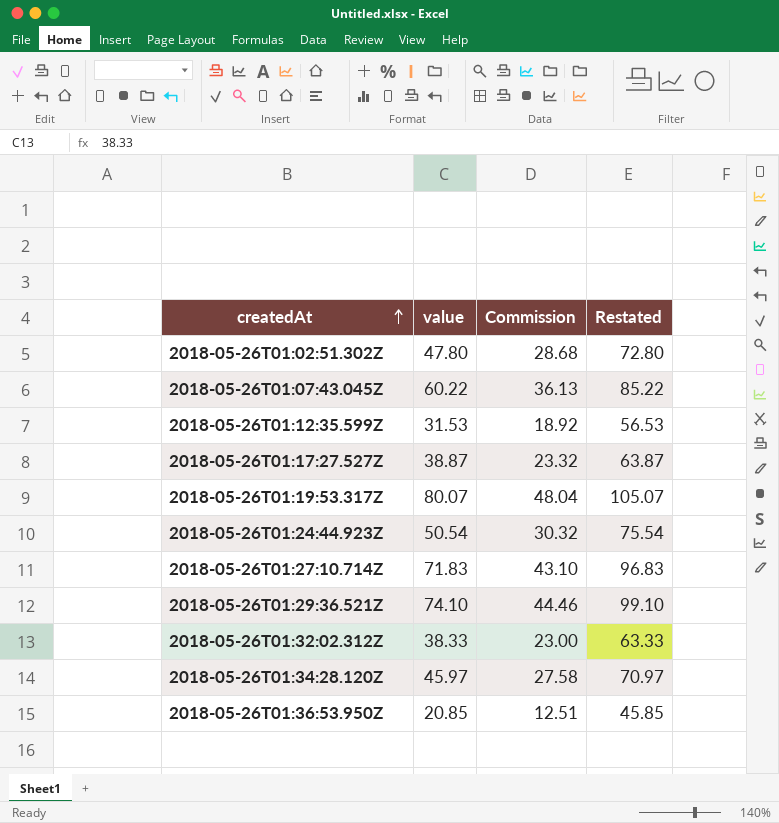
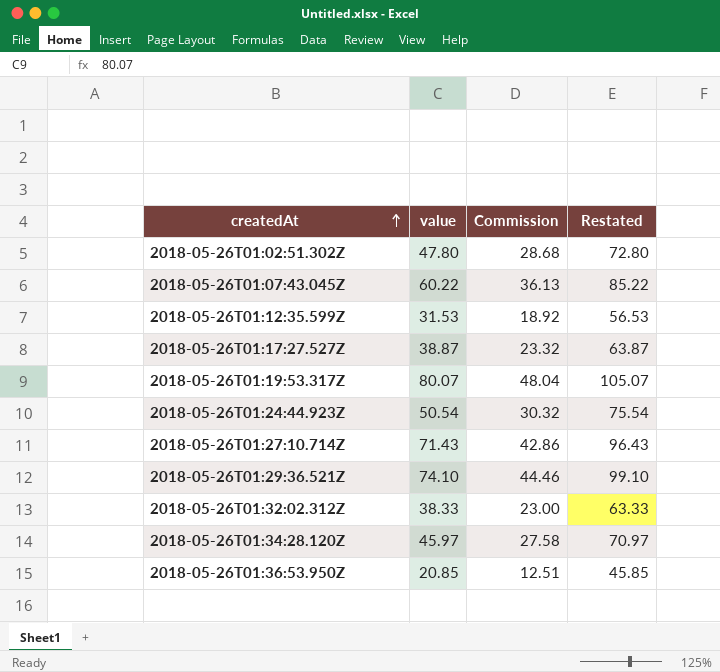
2018-05-26T01:27:10.714Z | value: 71.83 -> 71.43
2018-05-26T01:27:10.714Z | Commission: 43.10 -> 42.86
2018-05-26T01:27:10.714Z | Restated: 96.83 -> 96.43

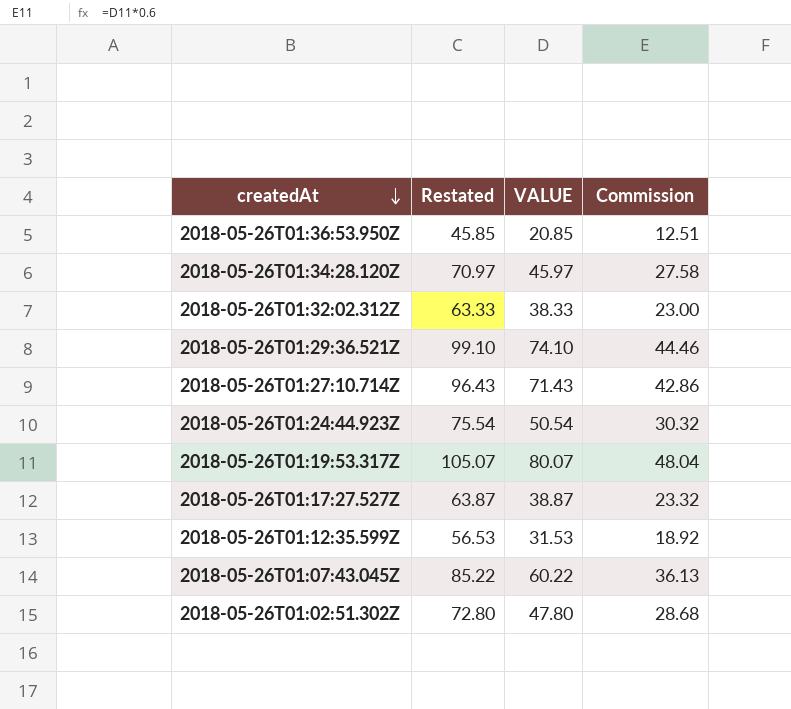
row order: createdAt ascending -> createdAt descending
column Restated | position: 4 -> 2
column name: value -> VALUE

